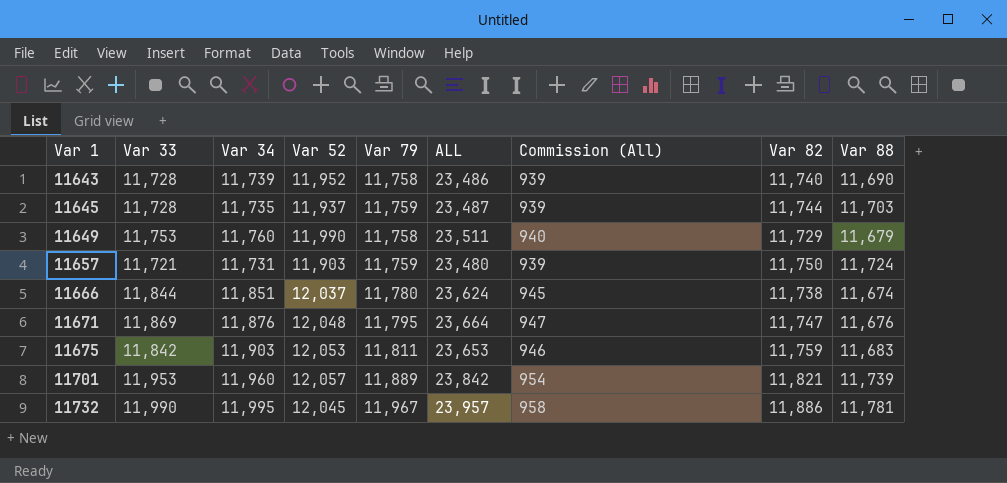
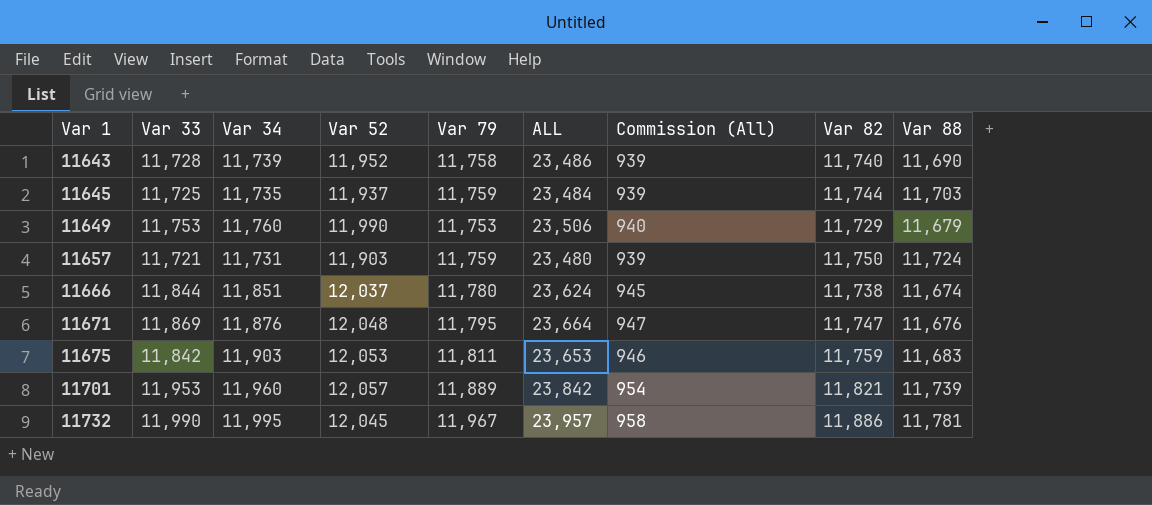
11645 | Var 33: 11,728 -> 11,725
11645 | ALL: 23,487 -> 23,484
11649 | Var 79: 11,758 -> 11,753
11649 | ALL: 23,511 -> 23,506

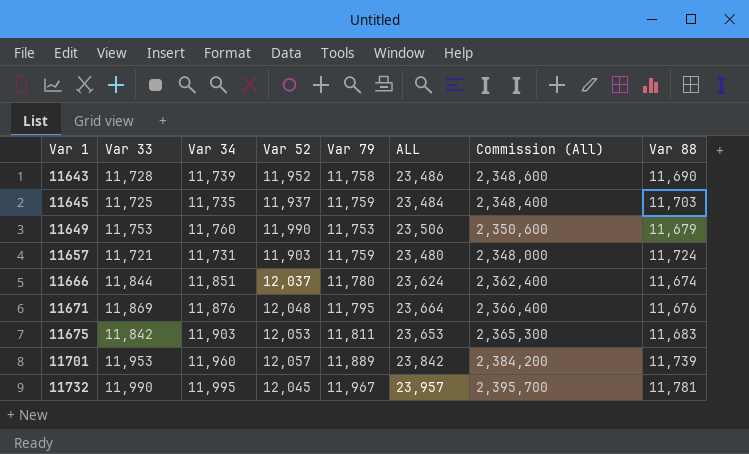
column Var 82 | position: 8 -> none
column Commission (All) | formula: [ALL] * 0.04 -> [ALL] * 100

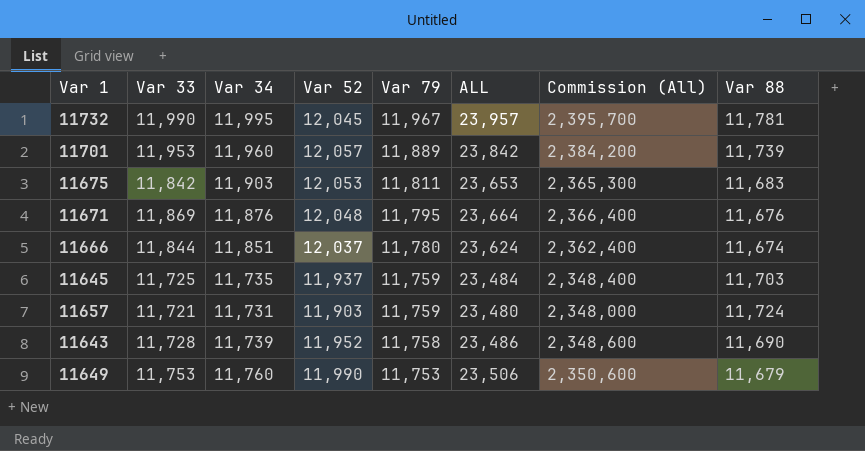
row order: Var 1 ascending -> Var 79 descending

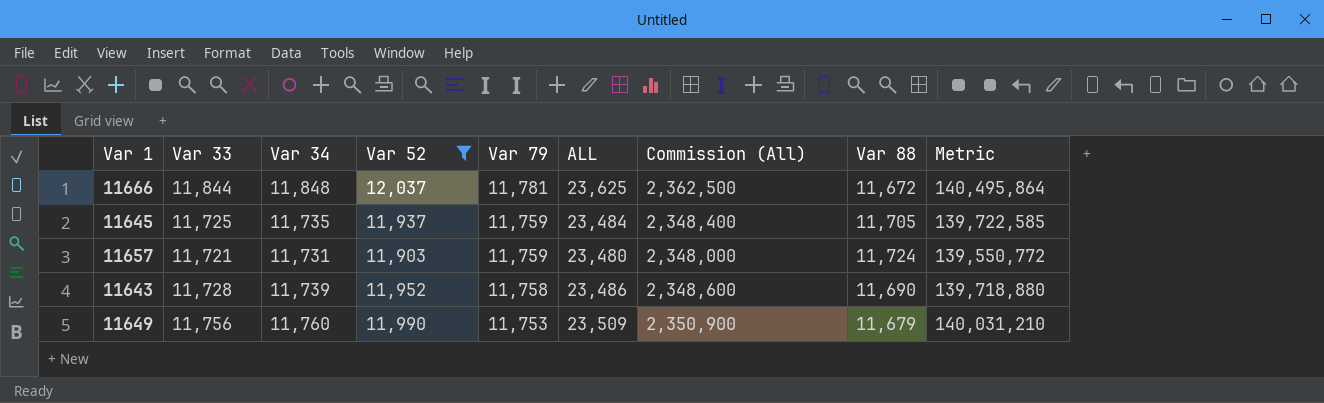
filter: none -> Var 52 <= 12,037
column Metric | formula: none -> [Var 52] * [Var 88]
11666 | Var 34: 11,851 -> 11,848
11666 | Var 79: 11,780 -> 11,781
11666 | ALL: 23,624 -> 23,625
11666 | Commission (All): 2,362,400 -> 2,362,500
11666 | Var 88: 11,674 -> 11,672
11645 | Var 88: 11,703 -> 11,705
11649 | Var 33: 11,753 -> 11,756
11649 | ALL: 23,506 -> 23,509
11649 | Commission (All): 2,350,600 -> 2,350,900

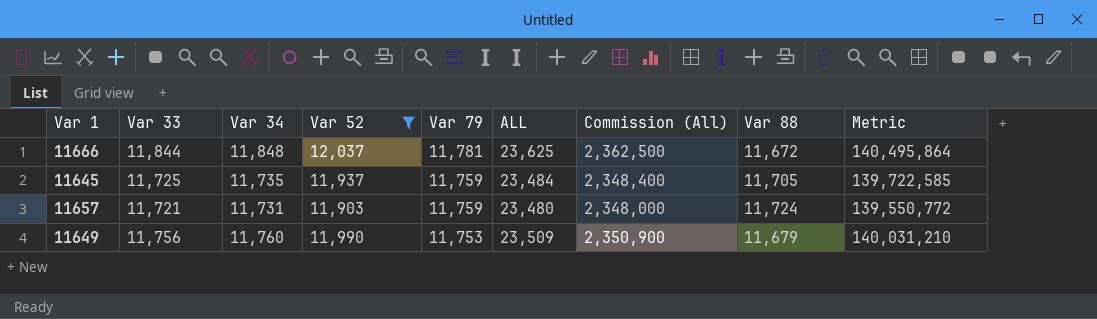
row 11643: 11,728 | 11,739 | 11,952 | 11,758 | 23,486 | 2,348,600 | 11,690 | 139,718,880 -> none

